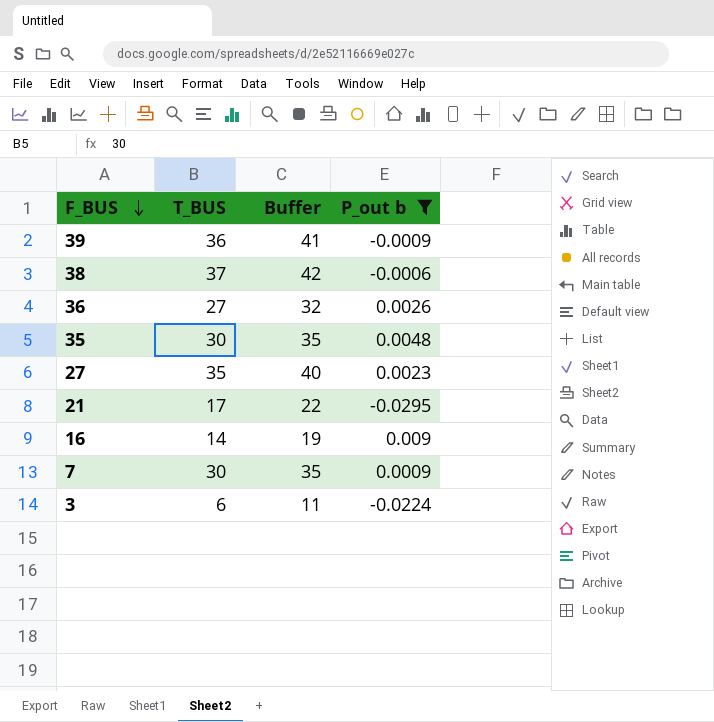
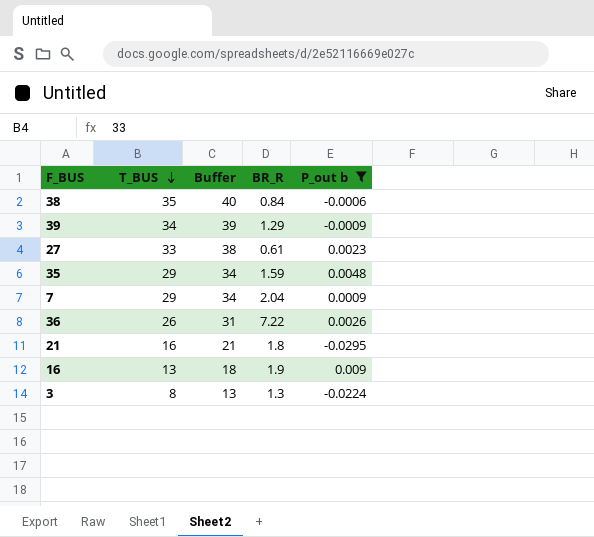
row order: F_BUS descending -> T_BUS descending
column BR_R | position: none -> 4
38 | T_BUS: 37 -> 35
38 | Buffer: 42 -> 40
39 | T_BUS: 36 -> 34
39 | Buffer: 41 -> 39
27 | T_BUS: 35 -> 33
27 | Buffer: 40 -> 38
35 | T_BUS: 30 -> 29
35 | Buffer: 35 -> 34
7 | T_BUS: 30 -> 29
7 | Buffer: 35 -> 34
36 | T_BUS: 27 -> 26
36 | Buffer: 32 -> 31
21 | T_BUS: 17 -> 16
21 | Buffer: 22 -> 21
16 | T_BUS: 14 -> 13
16 | Buffer: 19 -> 18
3 | T_BUS: 6 -> 8
3 | Buffer: 11 -> 13

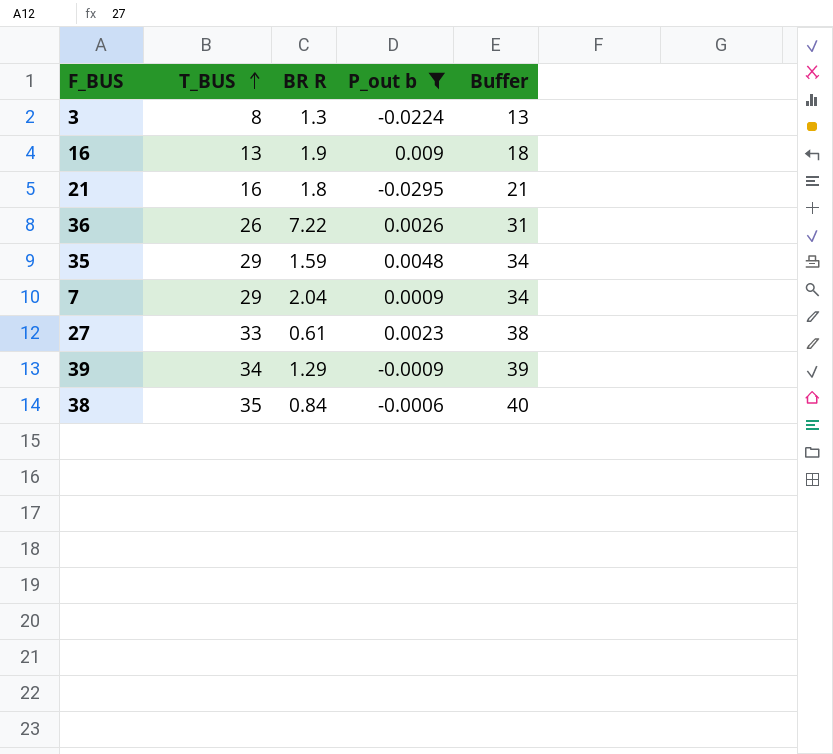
row order: T_BUS descending -> T_BUS ascending
column name: BR_R -> BR R
column Buffer | position: 3 -> 5

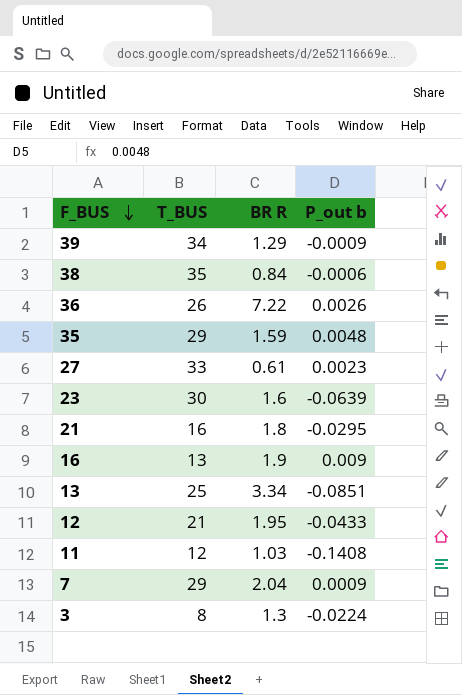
filter: P_out b >= -0.0295 -> none
row order: T_BUS ascending -> F_BUS descending
column Buffer | formula: [T_BUS] + 5 -> none

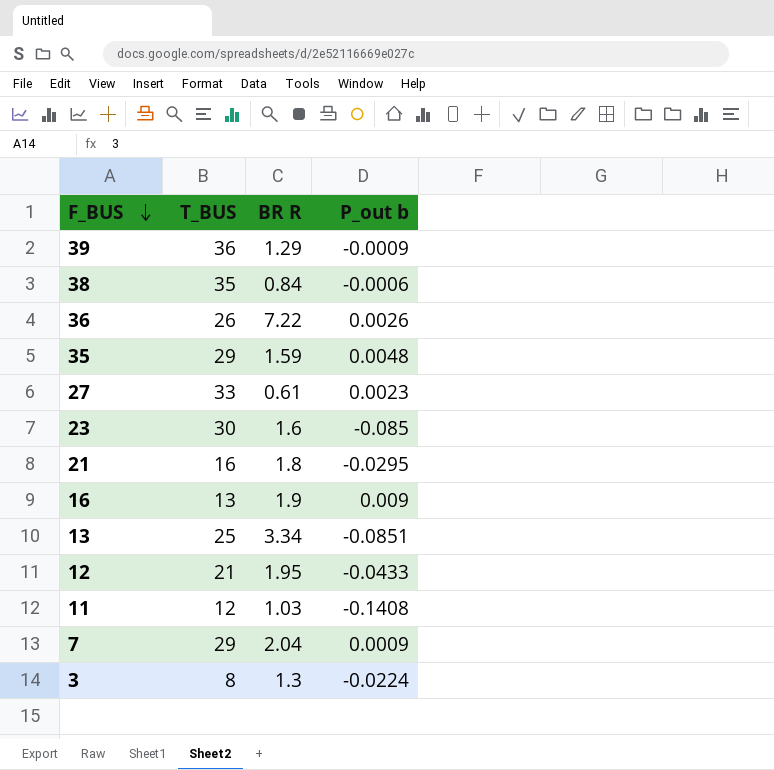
39 | T_BUS: 34 -> 36
23 | P_out b: -0.0639 -> -0.085

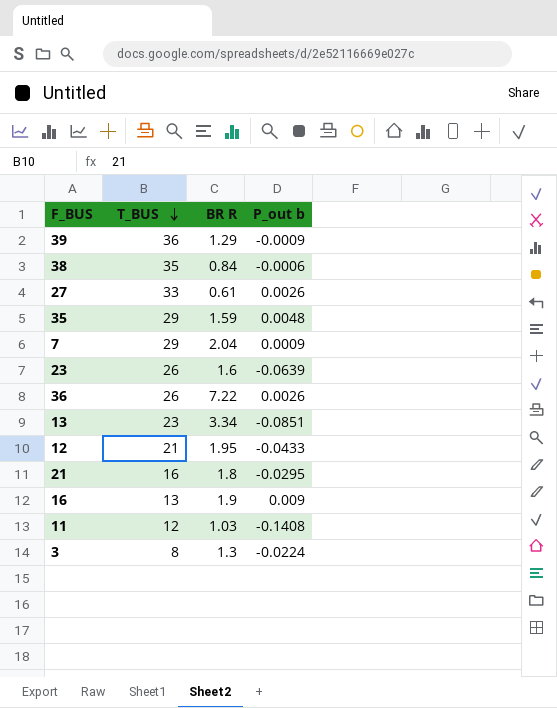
row order: F_BUS descending -> T_BUS descending
27 | P_out b: 0.0023 -> 0.0026
23 | T_BUS: 30 -> 26
23 | P_out b: -0.085 -> -0.0639
13 | T_BUS: 25 -> 23

